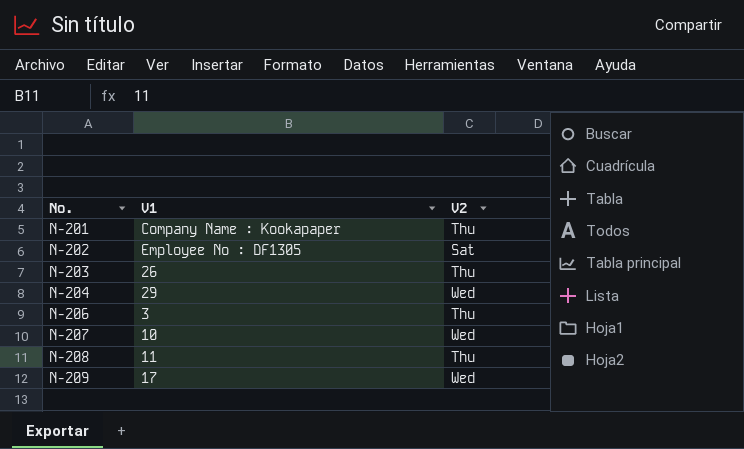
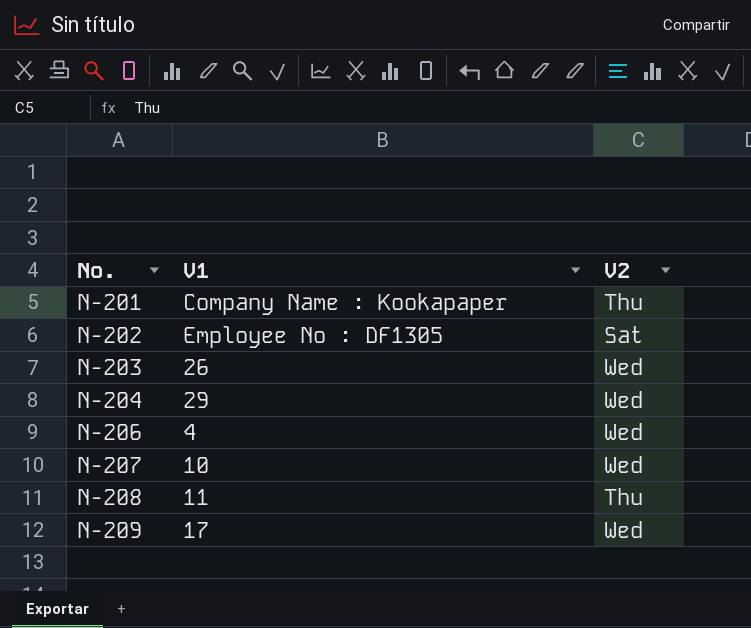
N-203 | V2: Thu -> Wed
N-206 | V1: 3 -> 4
N-206 | V2: Thu -> Wed

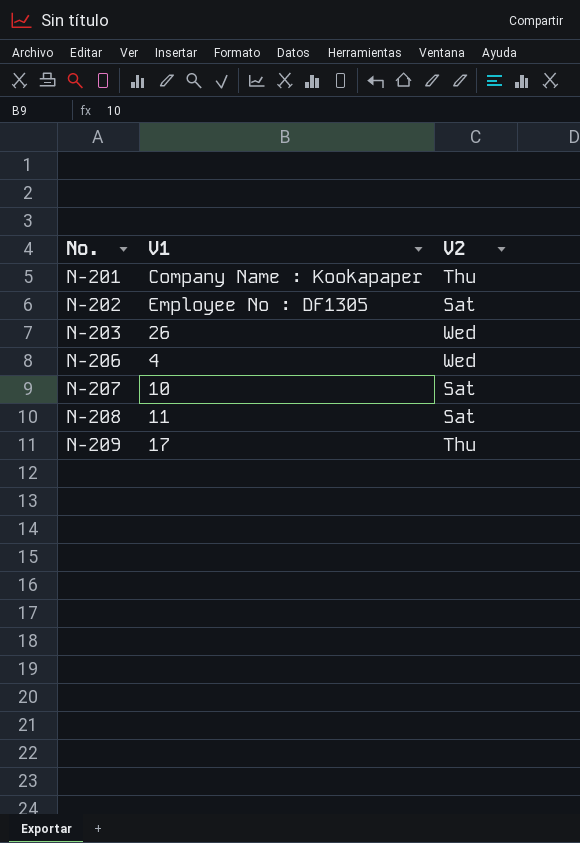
row N-204: 29 | Wed -> none
N-207 | V2: Wed -> Sat
N-208 | V2: Thu -> Sat
N-209 | V2: Wed -> Thu

